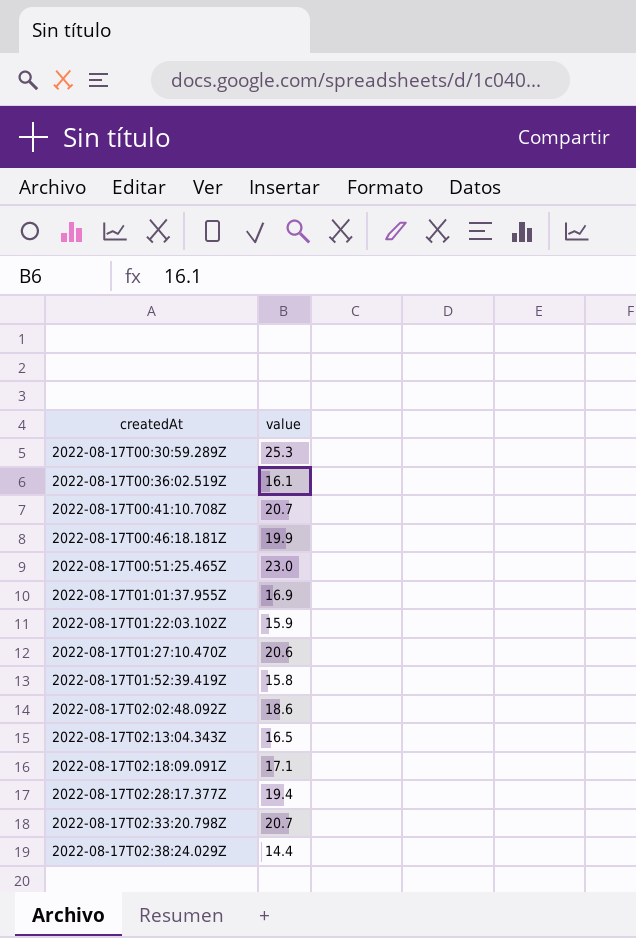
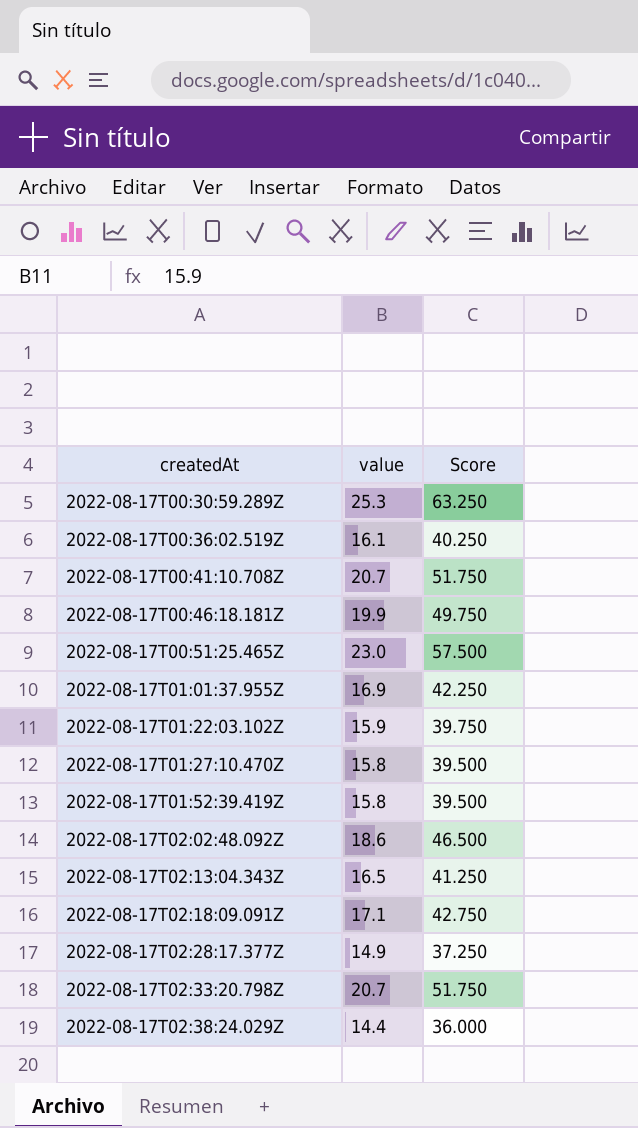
column Score | formula: none -> [value] * 2.5
2022-08-17T01:27:10.470Z | value: 20.6 -> 15.8
2022-08-17T02:28:17.377Z | value: 19.4 -> 14.9

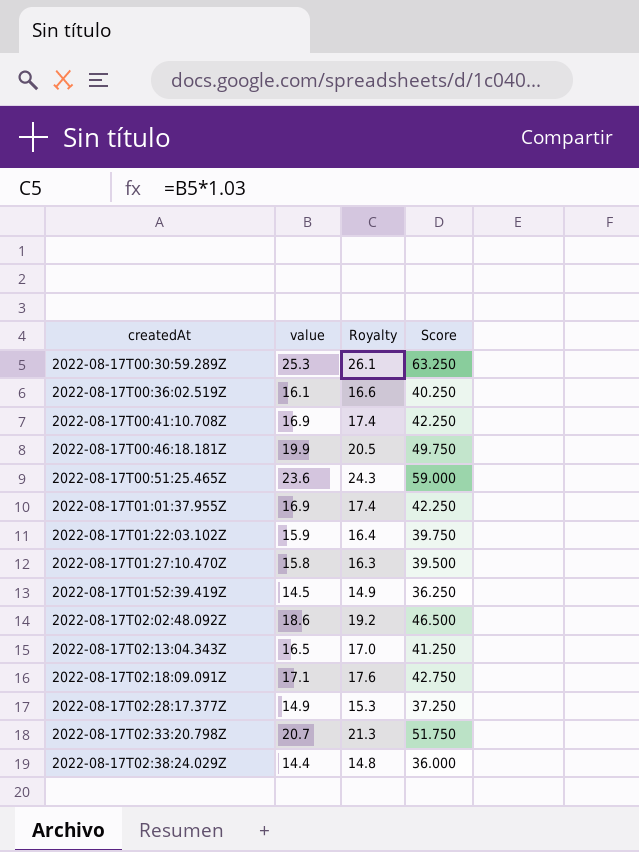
column Royalty | formula: none -> [value] * 1.03
2022-08-17T00:41:10.708Z | value: 20.7 -> 16.9
2022-08-17T00:41:10.708Z | Score: 51.750 -> 42.250
2022-08-17T00:51:25.465Z | value: 23.0 -> 23.6
2022-08-17T00:51:25.465Z | Score: 57.500 -> 59.000
2022-08-17T01:52:39.419Z | value: 15.8 -> 14.5
2022-08-17T01:52:39.419Z | Score: 39.500 -> 36.250

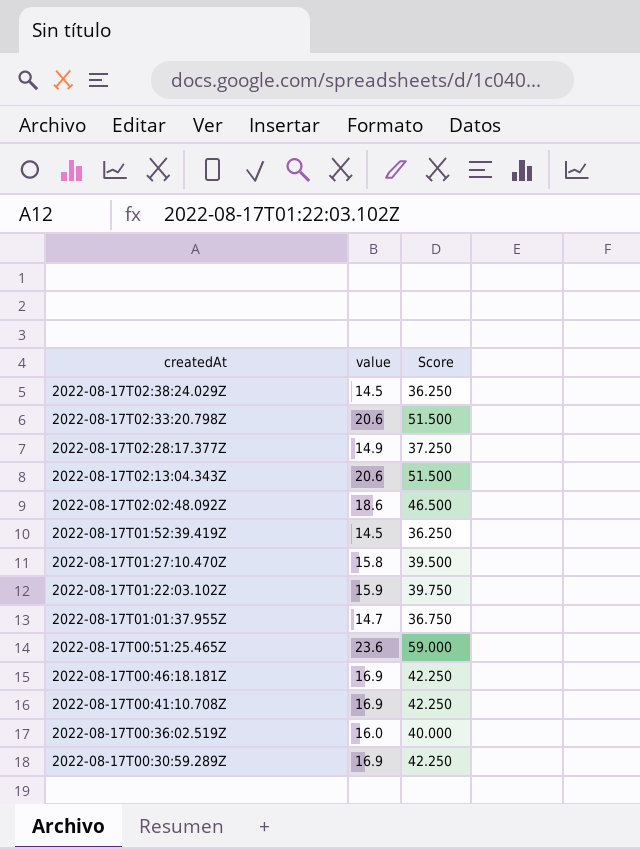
row order: createdAt ascending -> createdAt descending
column Royalty | formula: [value] * 1.03 -> none
row 2022-08-17T02:18:09.091Z: 17.1 | 17.6 | 42.750 -> none
2022-08-17T02:38:24.029Z | value: 14.4 -> 14.5
2022-08-17T02:38:24.029Z | Score: 36.000 -> 36.250
2022-08-17T02:33:20.798Z | value: 20.7 -> 20.6
2022-08-17T02:33:20.798Z | Score: 51.750 -> 51.500
2022-08-17T02:13:04.343Z | value: 16.5 -> 20.6
2022-08-17T02:13:04.343Z | Score: 41.250 -> 51.500
2022-08-17T01:01:37.955Z | value: 16.9 -> 14.7
2022-08-17T01:01:37.955Z | Score: 42.250 -> 36.750
2022-08-17T00:46:18.181Z | value: 19.9 -> 16.9
2022-08-17T00:46:18.181Z | Score: 49.750 -> 42.250
2022-08-17T00:36:02.519Z | value: 16.1 -> 16.0
2022-08-17T00:36:02.519Z | Score: 40.250 -> 40.000
2022-08-17T00:30:59.289Z | value: 25.3 -> 16.9
2022-08-17T00:30:59.289Z | Score: 63.250 -> 42.250

